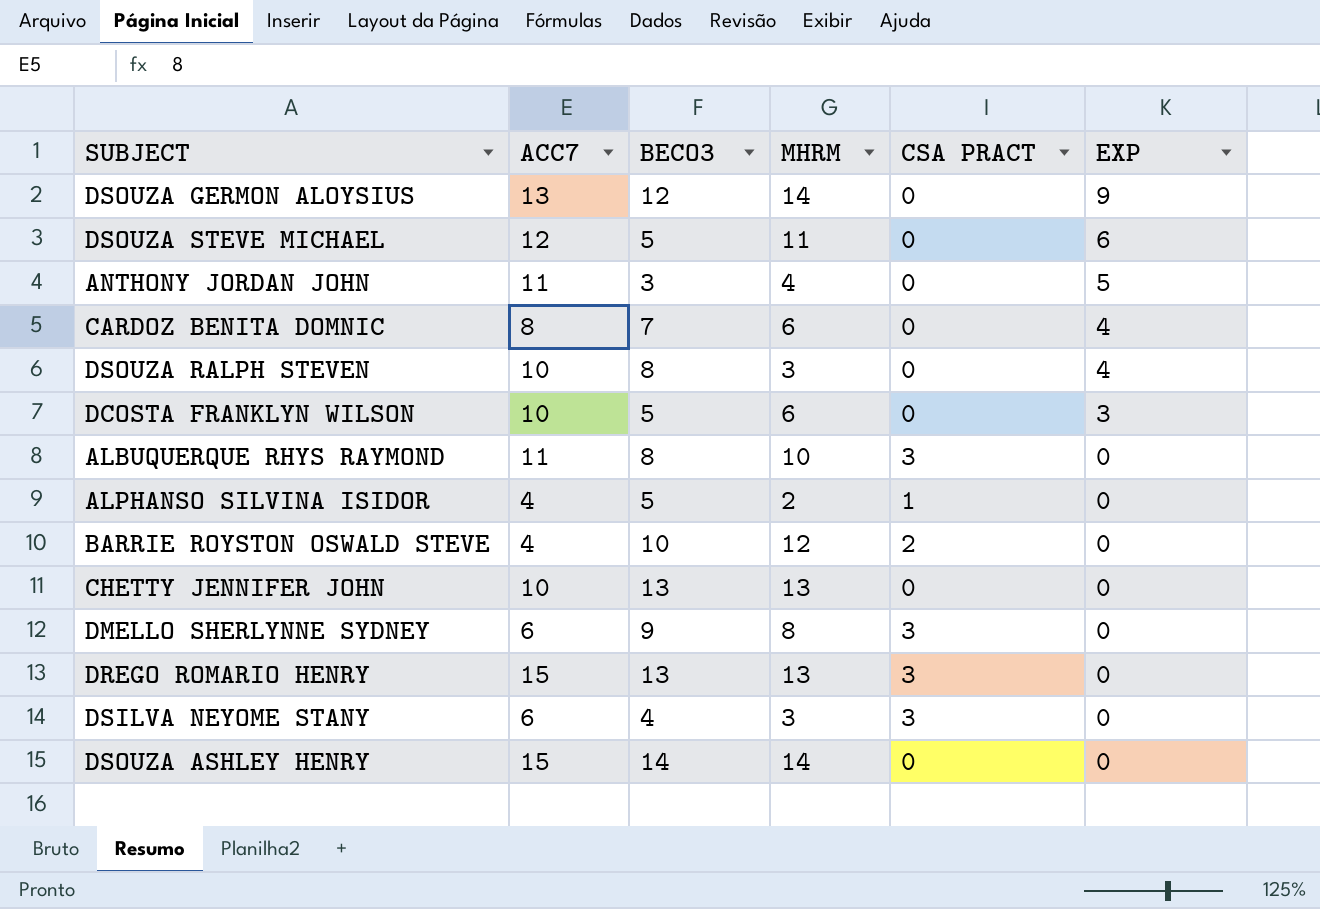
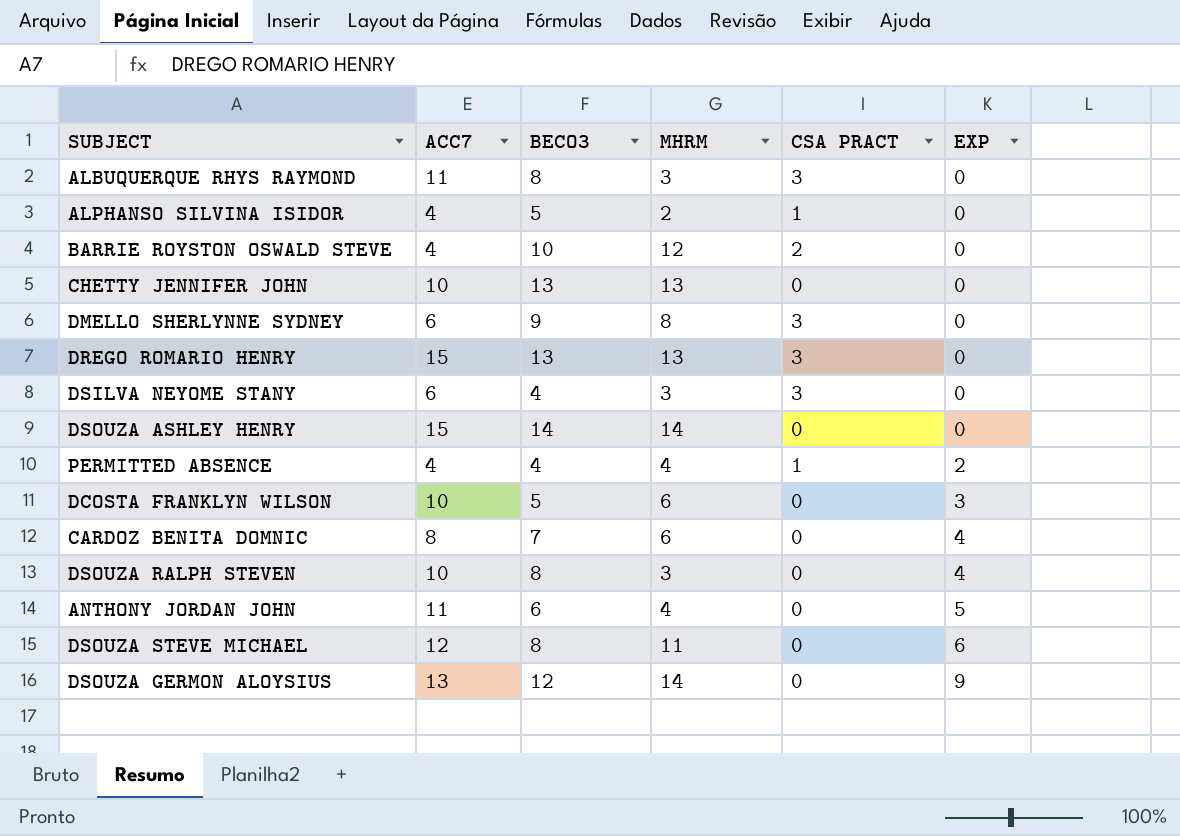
row order: EXP descending -> EXP ascending
ALBUQUERQUE RHYS RAYMOND | MHRM: 10 -> 3
row PERMITTED ABSENCE: none -> 4 | 4 | 4 | 1 | 2
ANTHONY JORDAN JOHN | BECO3: 3 -> 6
DSOUZA STEVE MICHAEL | BECO3: 5 -> 8

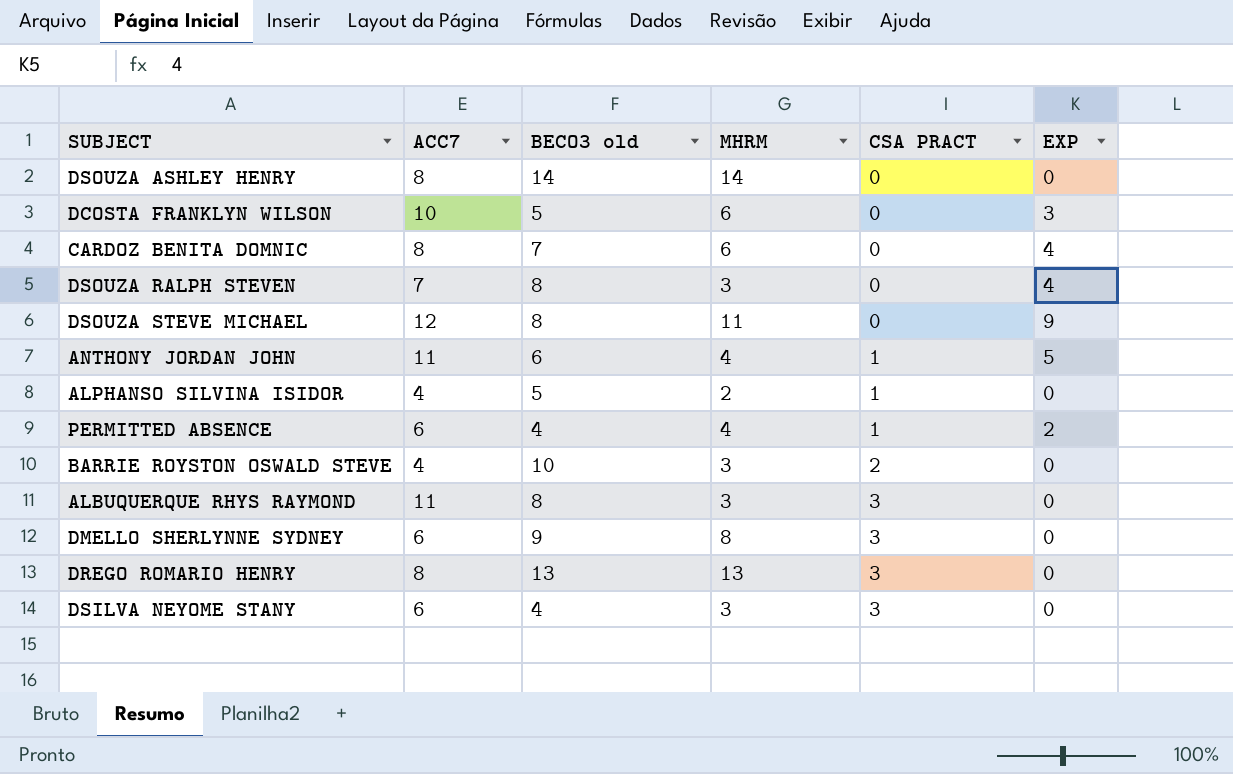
row order: EXP ascending -> CSA PRACT ascending
column name: BECO3 -> BECO3 old
row CHETTY JENNIFER JOHN: 10 | 13 | 13 | 0 | 0 -> none
row DSOUZA GERMON ALOYSIUS: 13 | 12 | 14 | 0 | 9 -> none
DSOUZA ASHLEY HENRY | ACC7: 15 -> 8
DSOUZA RALPH STEVEN | ACC7: 10 -> 7
DSOUZA STEVE MICHAEL | EXP: 6 -> 9
ANTHONY JORDAN JOHN | CSA PRACT: 0 -> 1
PERMITTED ABSENCE | ACC7: 4 -> 6
BARRIE ROYSTON OSWALD STEVE | MHRM: 12 -> 3
DREGO ROMARIO HENRY | ACC7: 15 -> 8

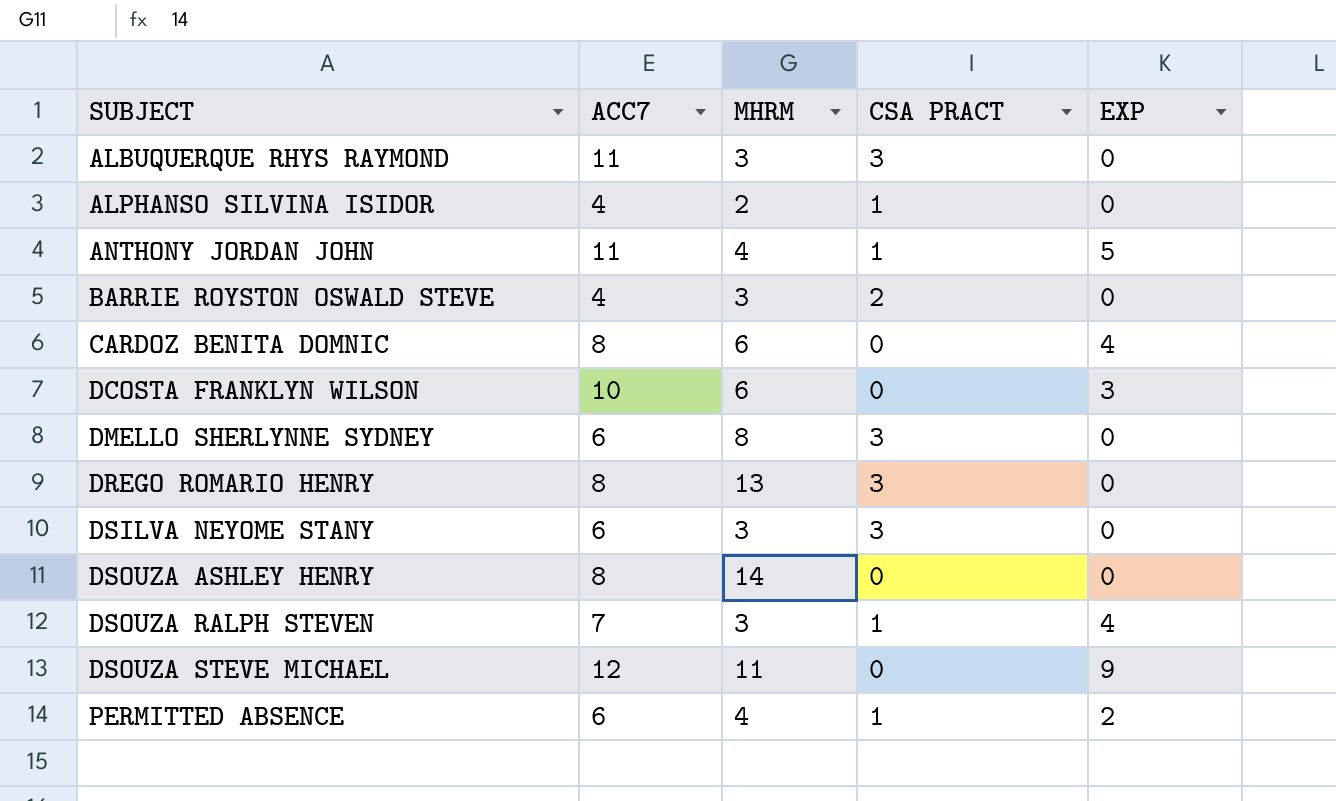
row order: CSA PRACT ascending -> SUBJECT ascending
column BECO3 old | position: 3 -> none
DSOUZA RALPH STEVEN | CSA PRACT: 0 -> 1

